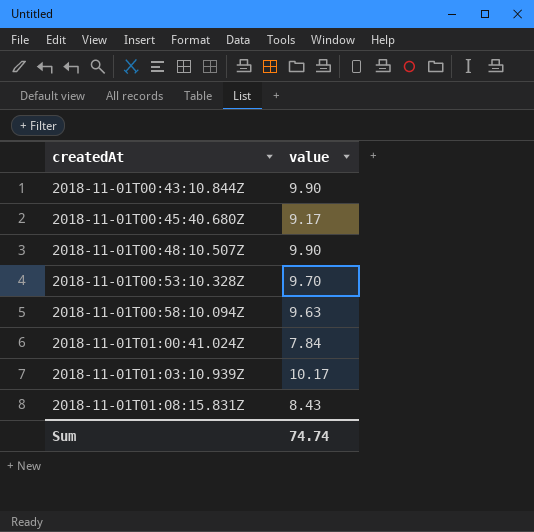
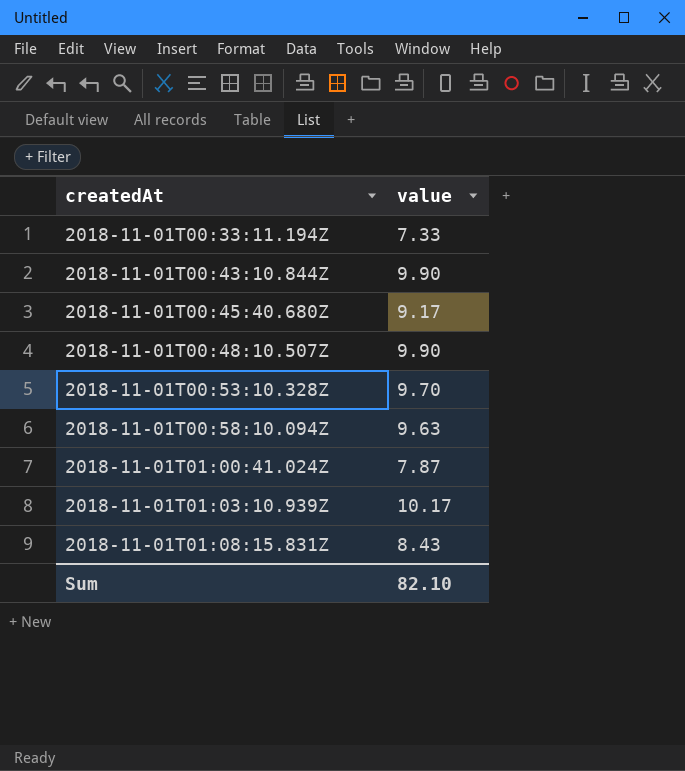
row 2018-11-01T00:33:11.194Z: none -> 7.33
2018-11-01T01:00:41.024Z | value: 7.84 -> 7.87
Sum | value: 74.74 -> 82.10

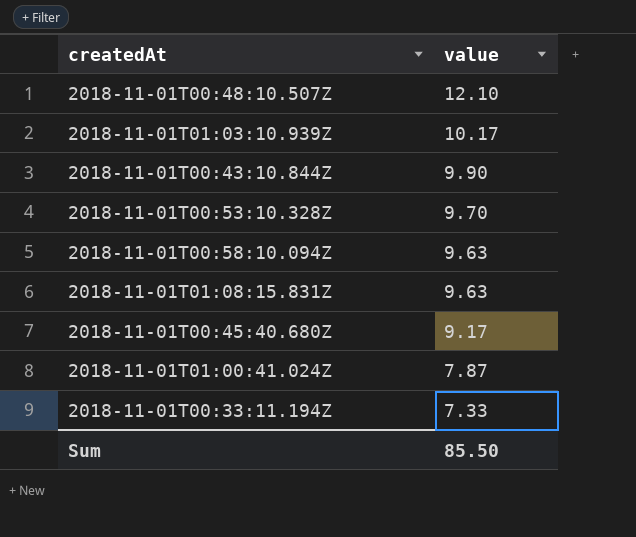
row order: createdAt ascending -> value descending
2018-11-01T00:48:10.507Z | value: 9.90 -> 12.10
2018-11-01T01:08:15.831Z | value: 8.43 -> 9.63
Sum | value: 82.10 -> 85.50

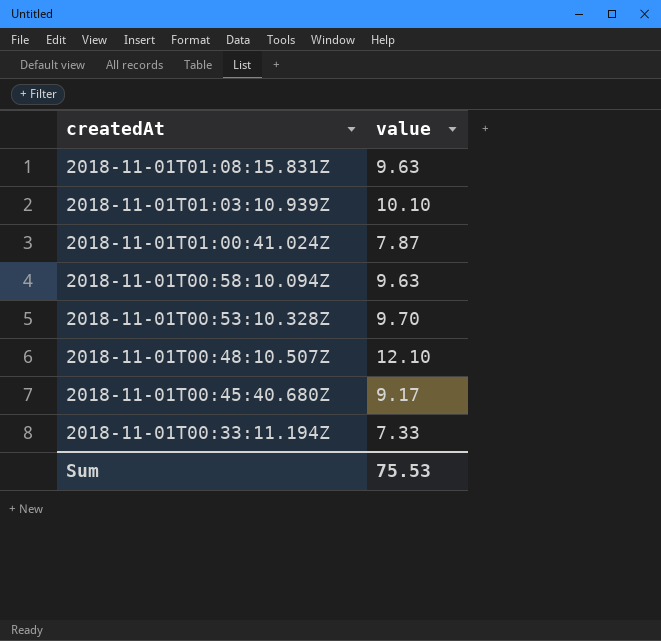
row order: value descending -> createdAt descending
row 2018-11-01T00:43:10.844Z: 9.90 -> none
2018-11-01T01:03:10.939Z | value: 10.17 -> 10.10
Sum | value: 85.50 -> 75.53

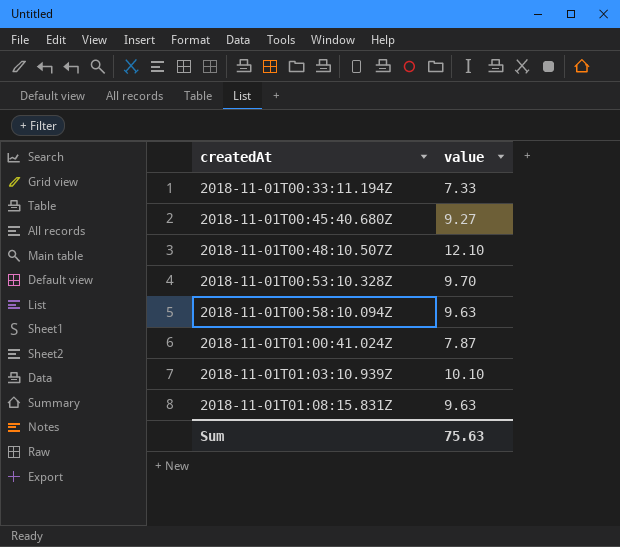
row order: createdAt descending -> createdAt ascending
2018-11-01T00:45:40.680Z | value: 9.17 -> 9.27
Sum | value: 75.53 -> 75.63

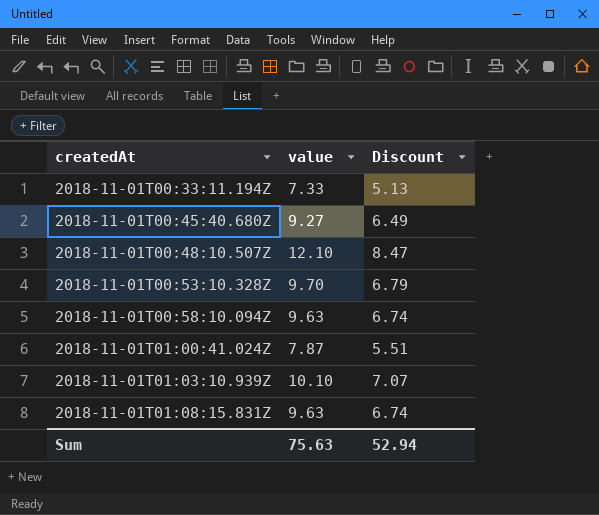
column Discount | formula: none -> [value] * 0.7

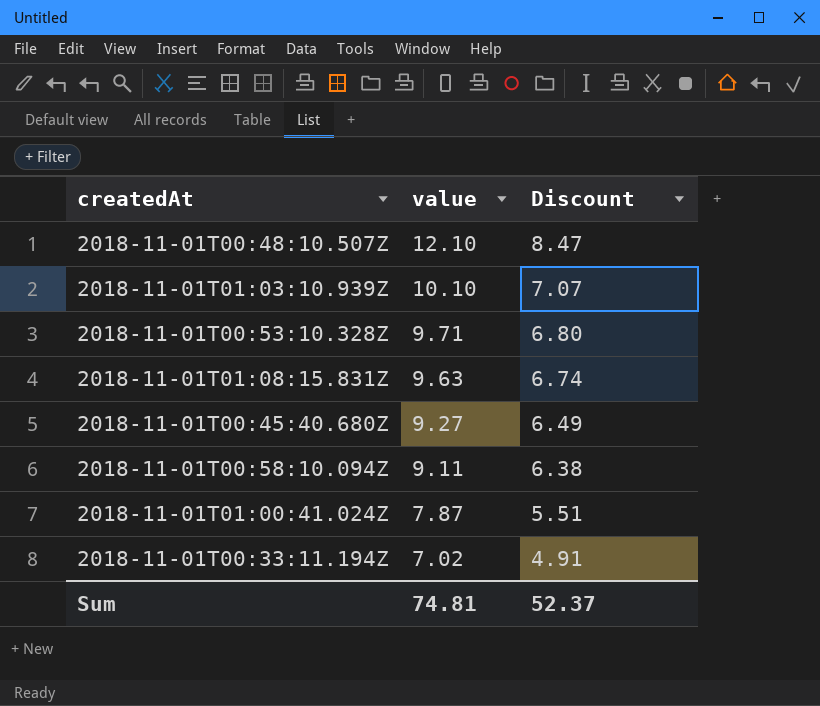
row order: createdAt ascending -> value descending
2018-11-01T00:53:10.328Z | value: 9.70 -> 9.71
2018-11-01T00:53:10.328Z | Discount: 6.79 -> 6.80
2018-11-01T00:58:10.094Z | value: 9.63 -> 9.11
2018-11-01T00:58:10.094Z | Discount: 6.74 -> 6.38
2018-11-01T00:33:11.194Z | value: 7.33 -> 7.02
2018-11-01T00:33:11.194Z | Discount: 5.13 -> 4.91
Sum | value: 75.63 -> 74.81
Sum | Discount: 52.94 -> 52.37

